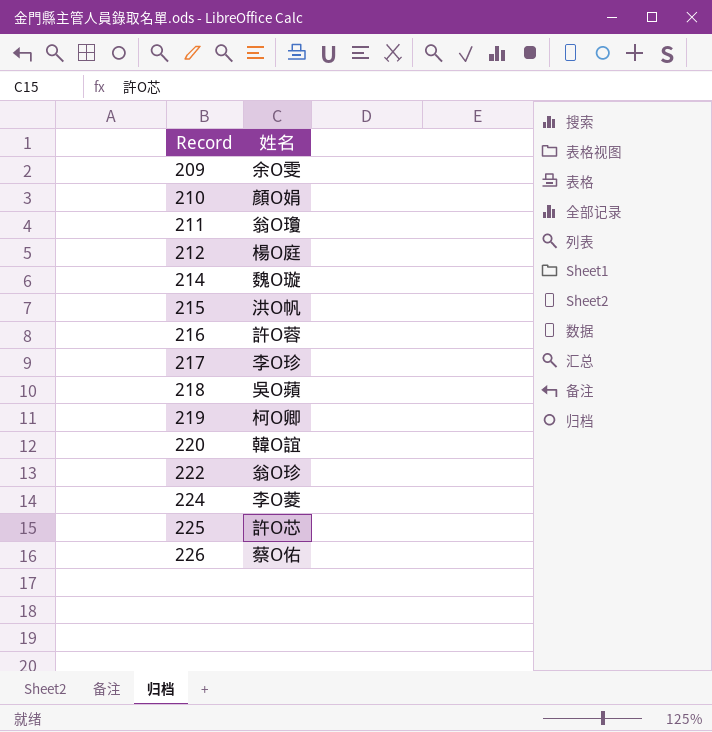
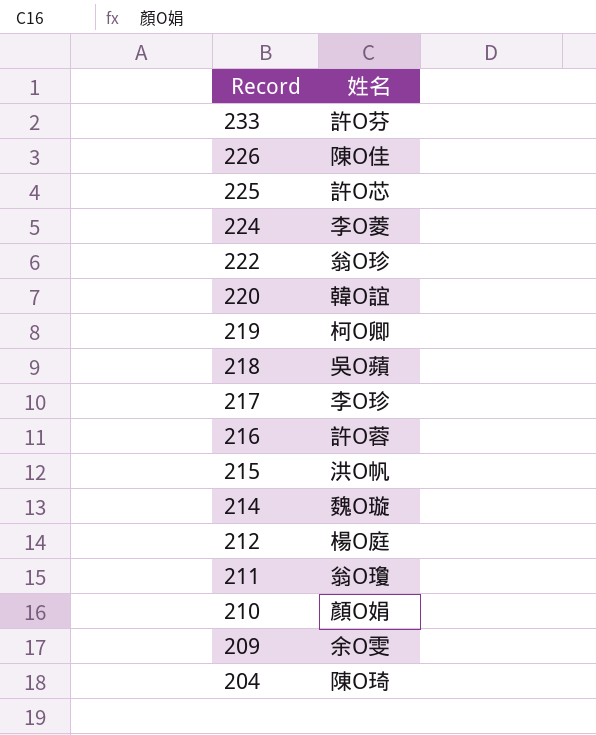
row order: Record ascending -> Record descending
row 233: none -> 許O芬
226 | 姓名: 蔡O佑 -> 陳O佳
row 204: none -> 陳O琦

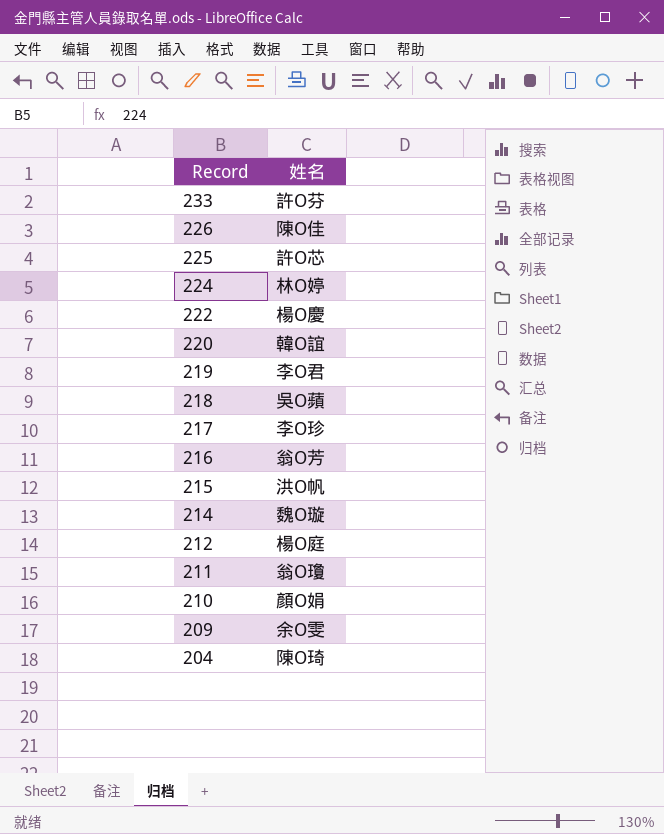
224 | 姓名: 李O菱 -> 林O婷
222 | 姓名: 翁O珍 -> 楊O慶
219 | 姓名: 柯O卿 -> 李O君
216 | 姓名: 許O蓉 -> 翁O芳

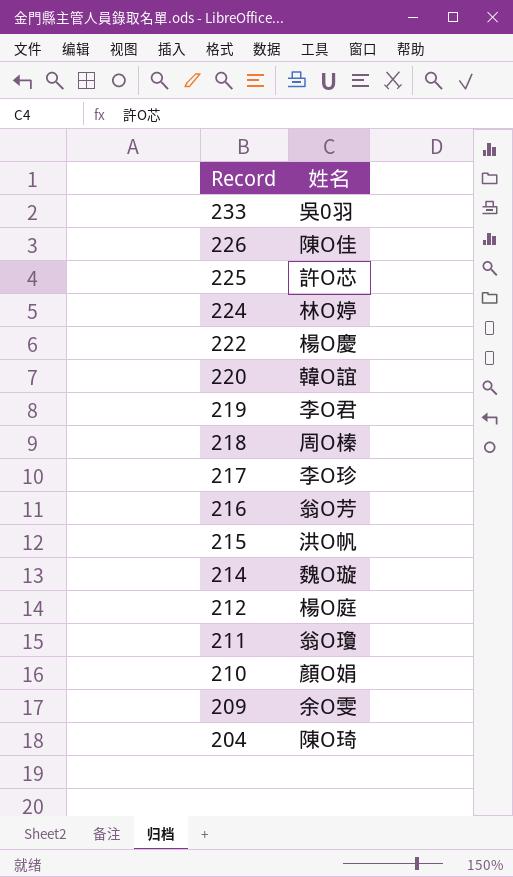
233 | 姓名: 許O芬 -> 吳0羽
218 | 姓名: 吳O蘋 -> 周O榛

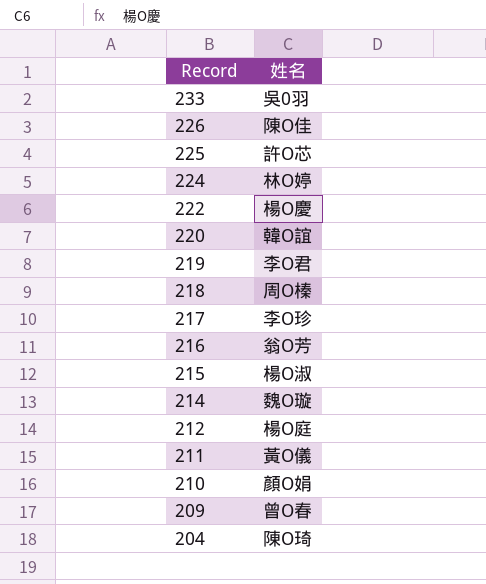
215 | 姓名: 洪O帆 -> 楊O淑
211 | 姓名: 翁O瓊 -> 黃O儀
209 | 姓名: 余O雯 -> 曾O春

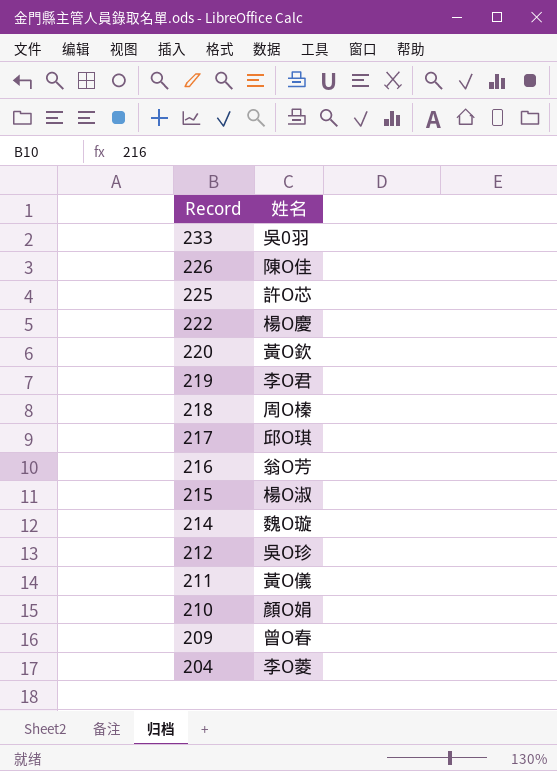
row 224: 林O婷 -> none
220 | 姓名: 韓O誼 -> 黃O欽
217 | 姓名: 李O珍 -> 邱O琪
212 | 姓名: 楊O庭 -> 吳O珍
204 | 姓名: 陳O琦 -> 李O菱

